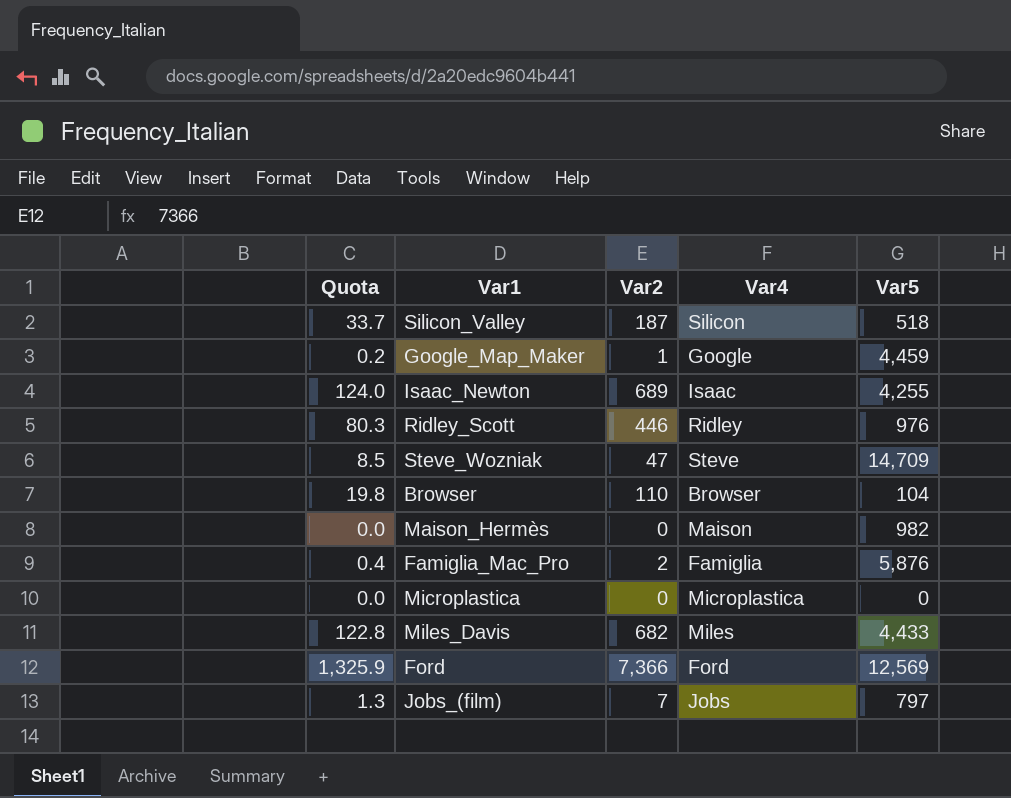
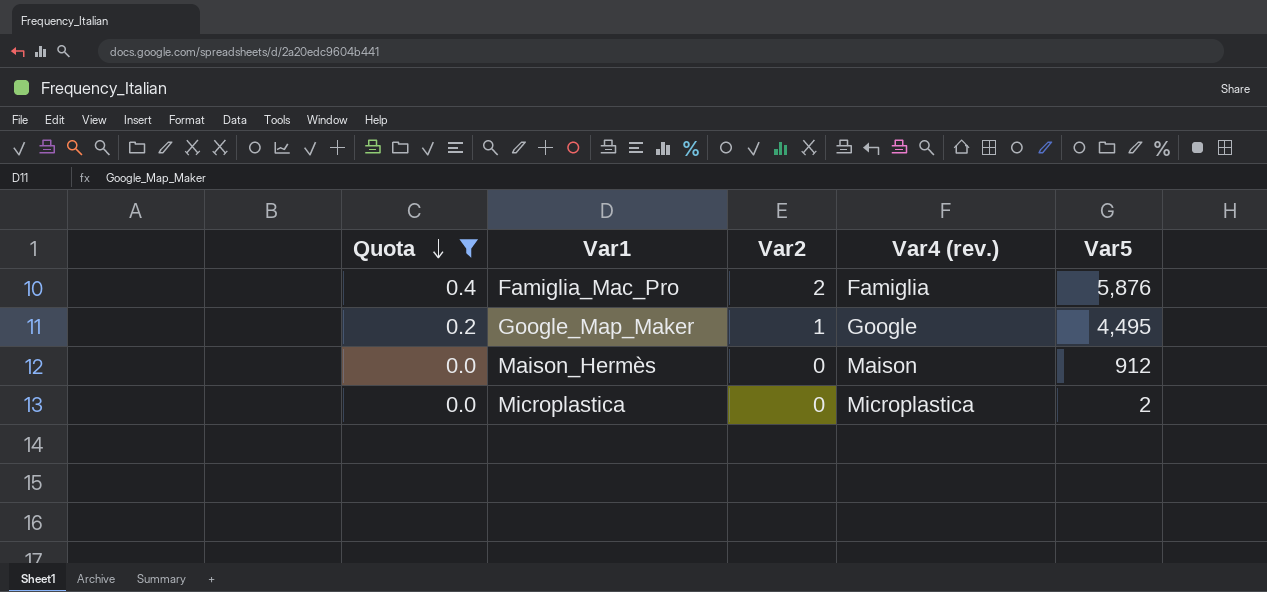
filter: none -> Quota <= 0.4
row order: none -> Quota descending
column name: Var4 -> Var4 (rev.)
Google_Map_Maker | Var5: 4,459 -> 4,495
Maison_Hermès | Var5: 982 -> 912
Microplastica | Var5: 0 -> 2

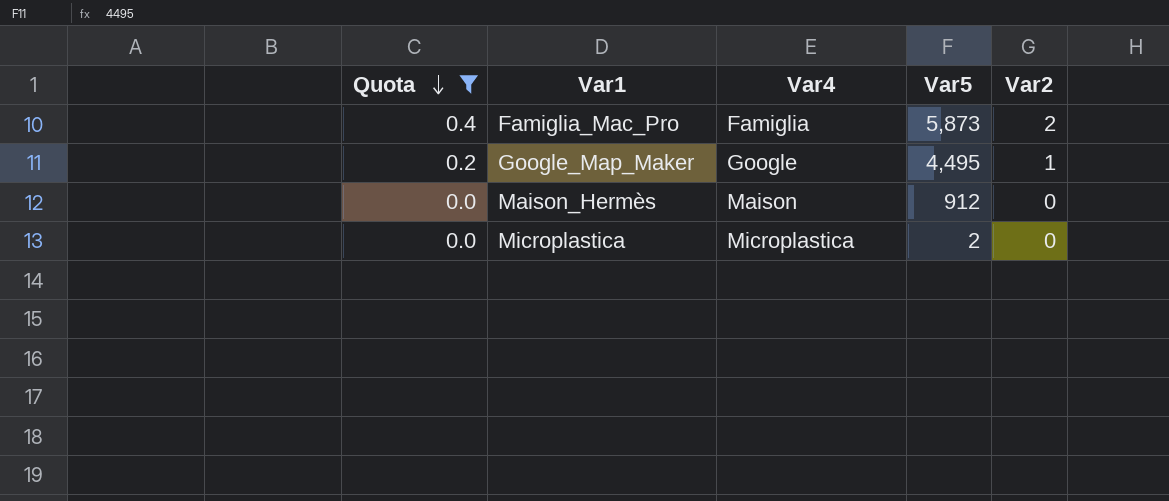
column name: Var4 (rev.) -> Var4
column Var2 | position: 3 -> 5
Famiglia_Mac_Pro | Var5: 5,876 -> 5,873

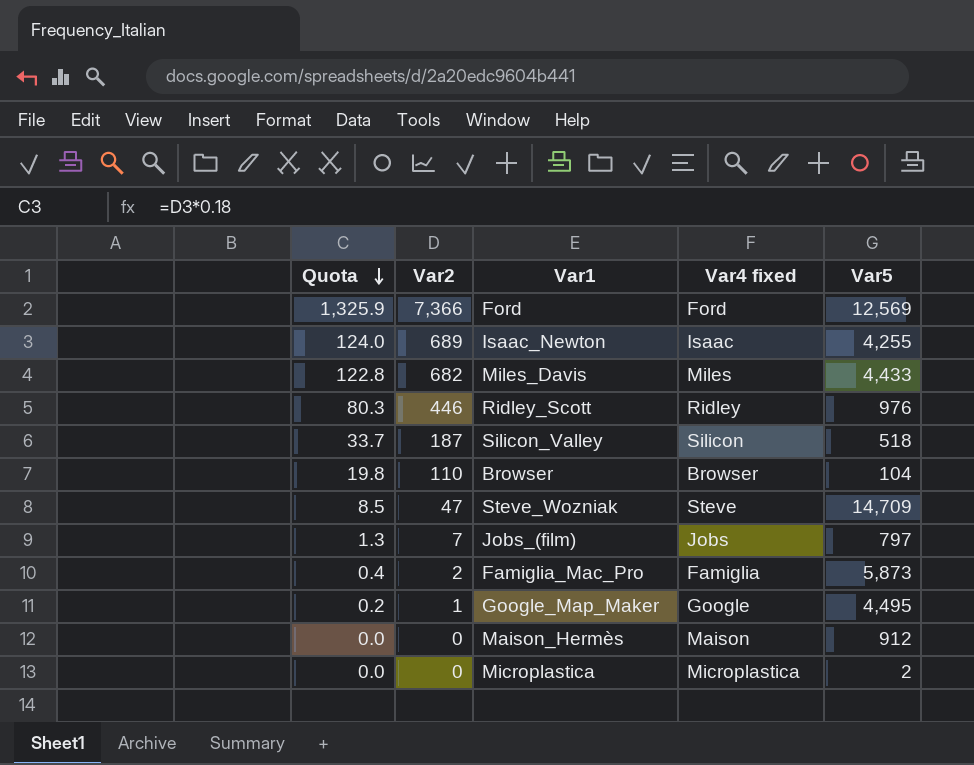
filter: Quota <= 0.4 -> none
column Var2 | position: 5 -> 2
column name: Var4 -> Var4 fixed

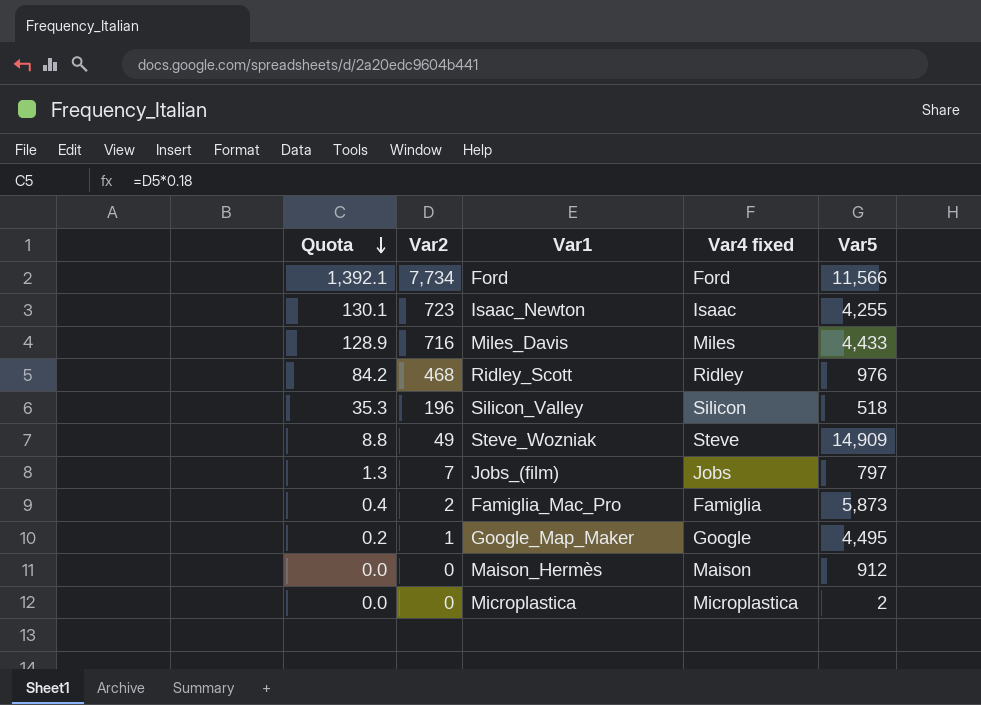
row Browser: 19.8 | 110 | Browser | 104 -> none
Ford | Quota: 1,325.9 -> 1,392.1
Ford | Var2: 7,366 -> 7,734
Ford | Var5: 12,569 -> 11,566
Isaac_Newton | Quota: 124.0 -> 130.1
Isaac_Newton | Var2: 689 -> 723
Miles_Davis | Quota: 122.8 -> 128.9
Miles_Davis | Var2: 682 -> 716
Ridley_Scott | Quota: 80.3 -> 84.2
Ridley_Scott | Var2: 446 -> 468
Silicon_Valley | Quota: 33.7 -> 35.3
Silicon_Valley | Var2: 187 -> 196
Steve_Wozniak | Quota: 8.5 -> 8.8
Steve_Wozniak | Var2: 47 -> 49
Steve_Wozniak | Var5: 14,709 -> 14,909

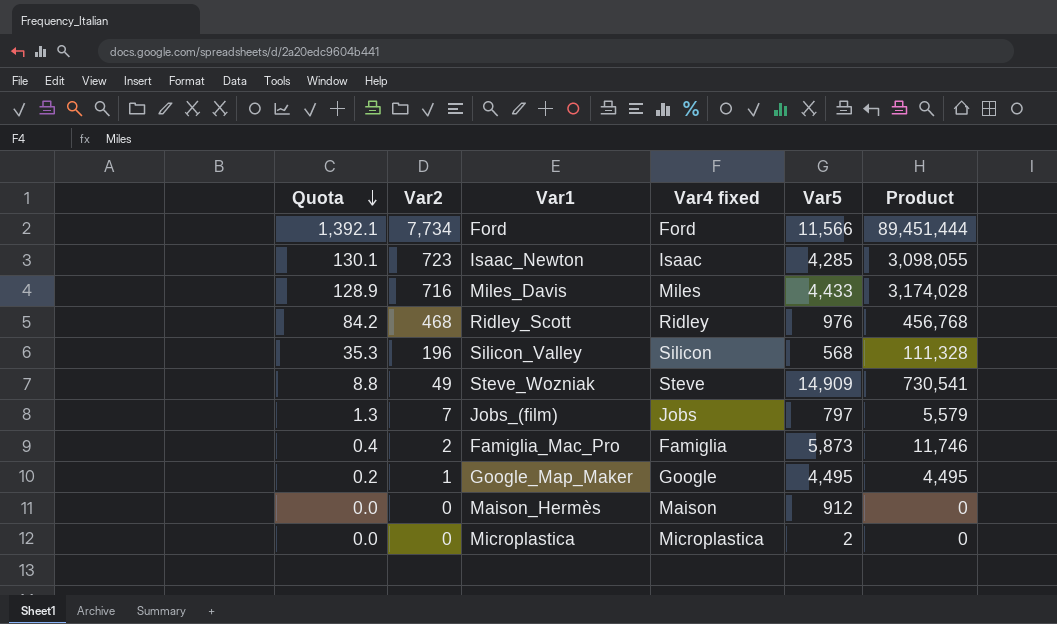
column Product | formula: none -> [Var2] * [Var5]
Isaac_Newton | Var5: 4,255 -> 4,285
Silicon_Valley | Var5: 518 -> 568

